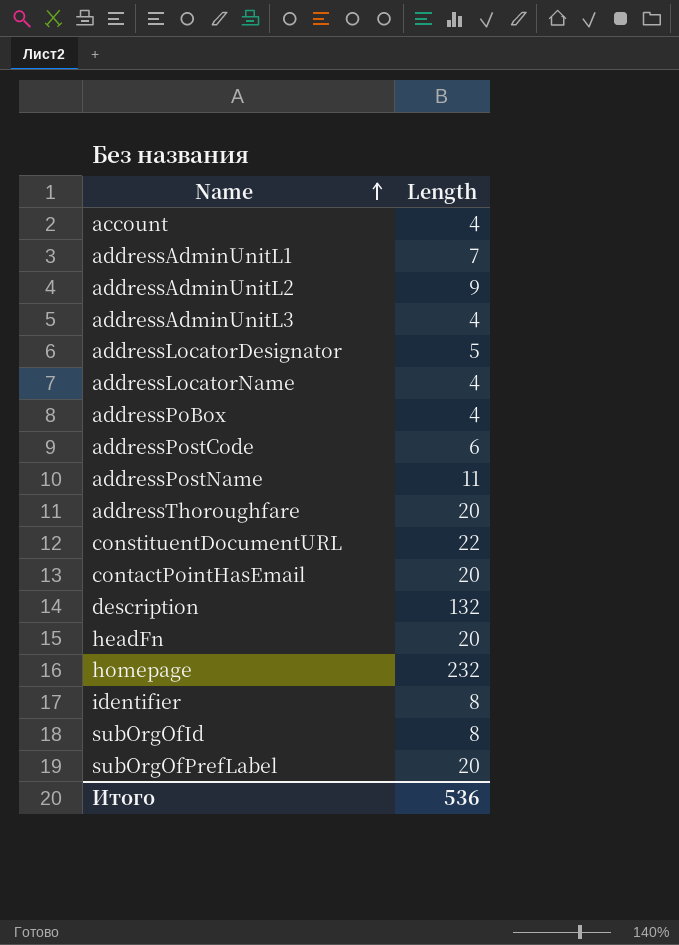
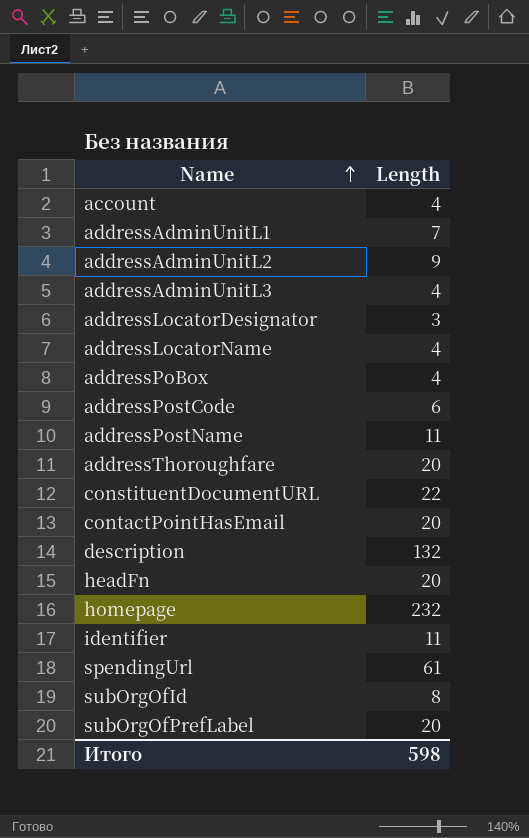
addressLocatorDesignator | Length: 5 -> 3
identifier | Length: 8 -> 11
row spendingUrl: none -> 61
Итого | Length: 536 -> 598

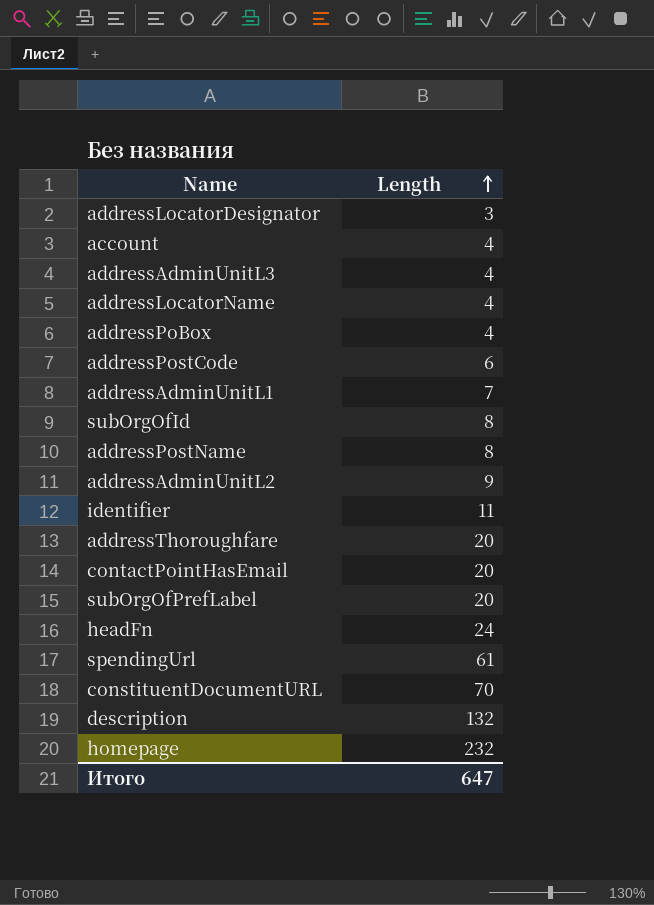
row order: Name ascending -> Length ascending
addressPostName | Length: 11 -> 8
headFn | Length: 20 -> 24
constituentDocumentURL | Length: 22 -> 70
Итого | Length: 598 -> 647

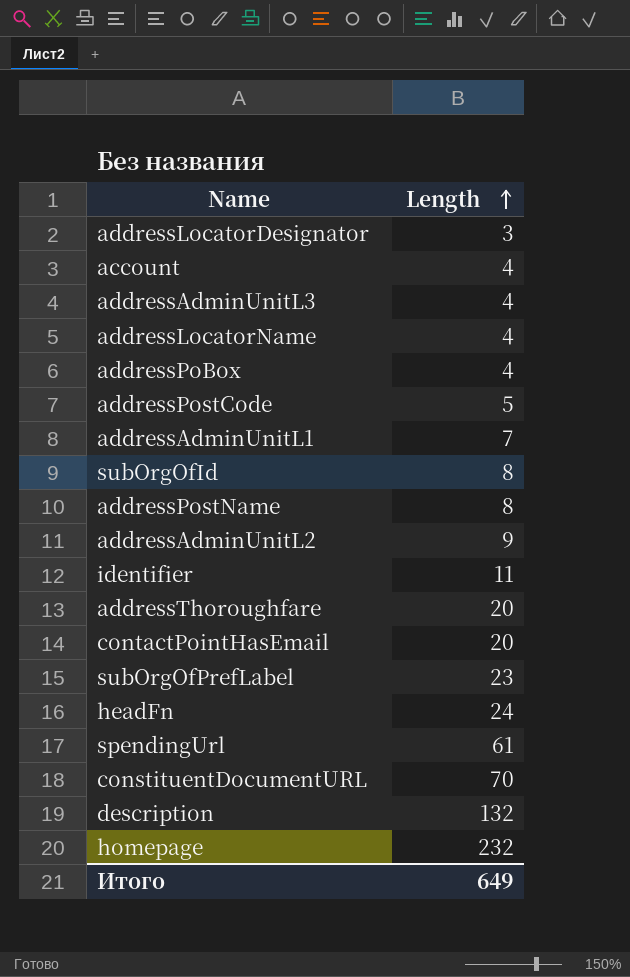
addressPostCode | Length: 6 -> 5
subOrgOfPrefLabel | Length: 20 -> 23
Итого | Length: 647 -> 649

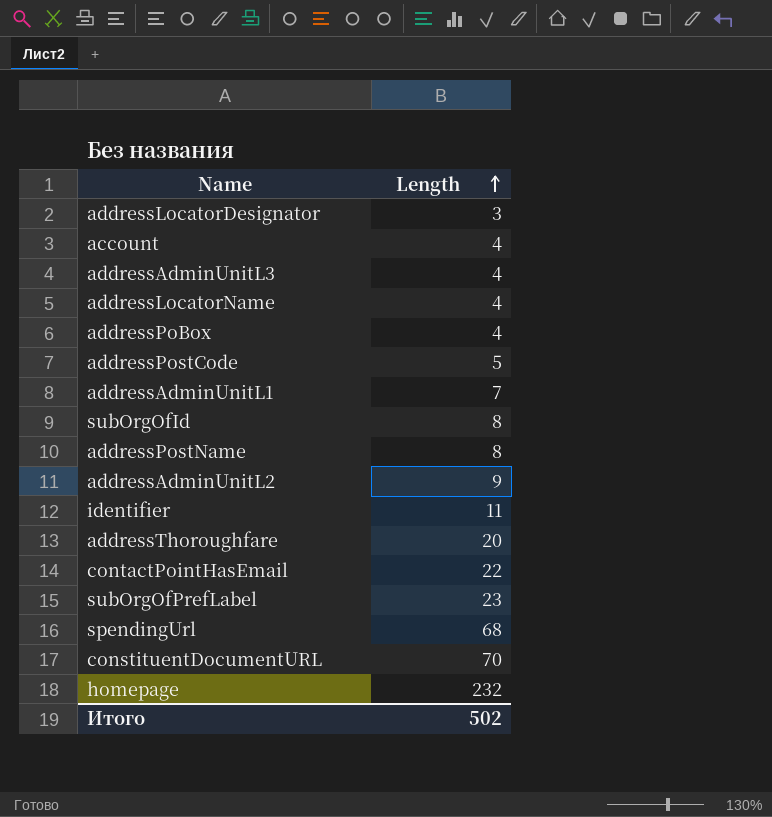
row headFn: 24 -> none
row description: 132 -> none
contactPointHasEmail | Length: 20 -> 22
spendingUrl | Length: 61 -> 68
Итого | Length: 649 -> 502

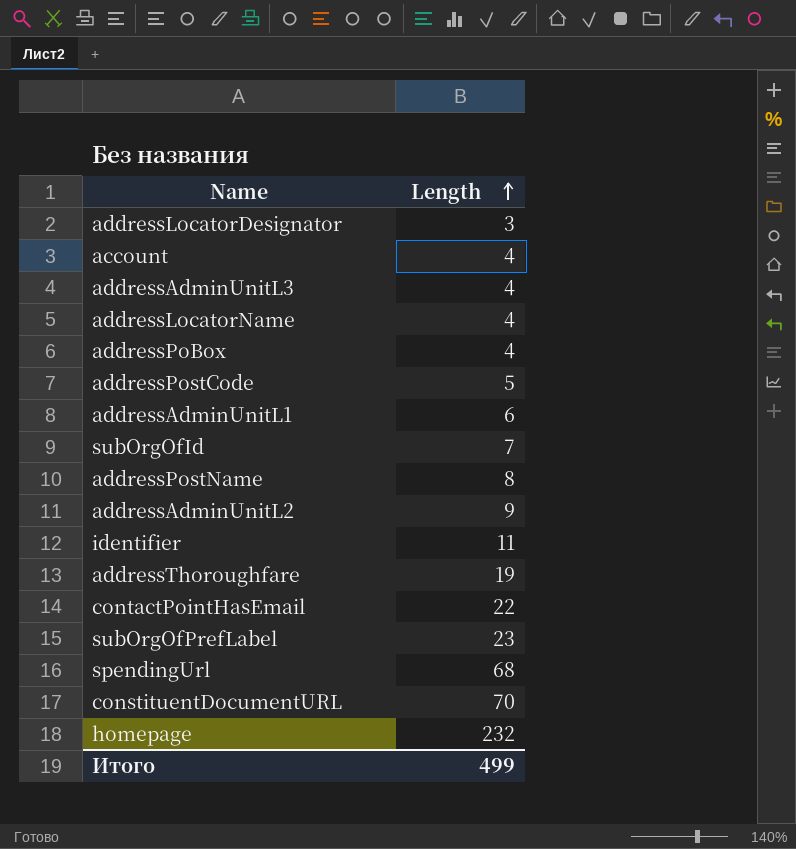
addressAdminUnitL1 | Length: 7 -> 6
subOrgOfId | Length: 8 -> 7
addressThoroughfare | Length: 20 -> 19
Итого | Length: 502 -> 499

